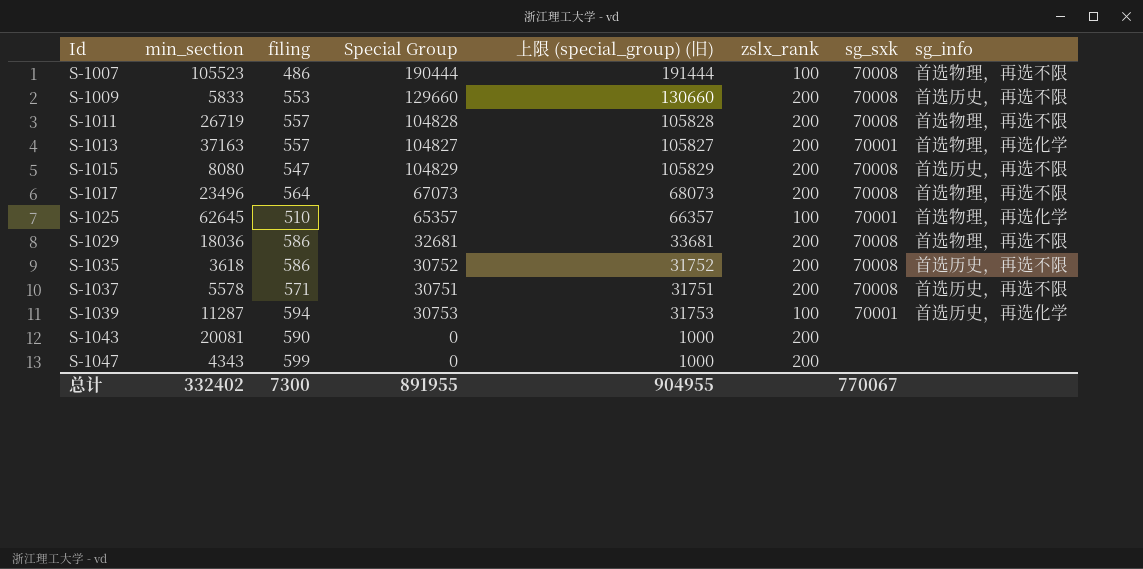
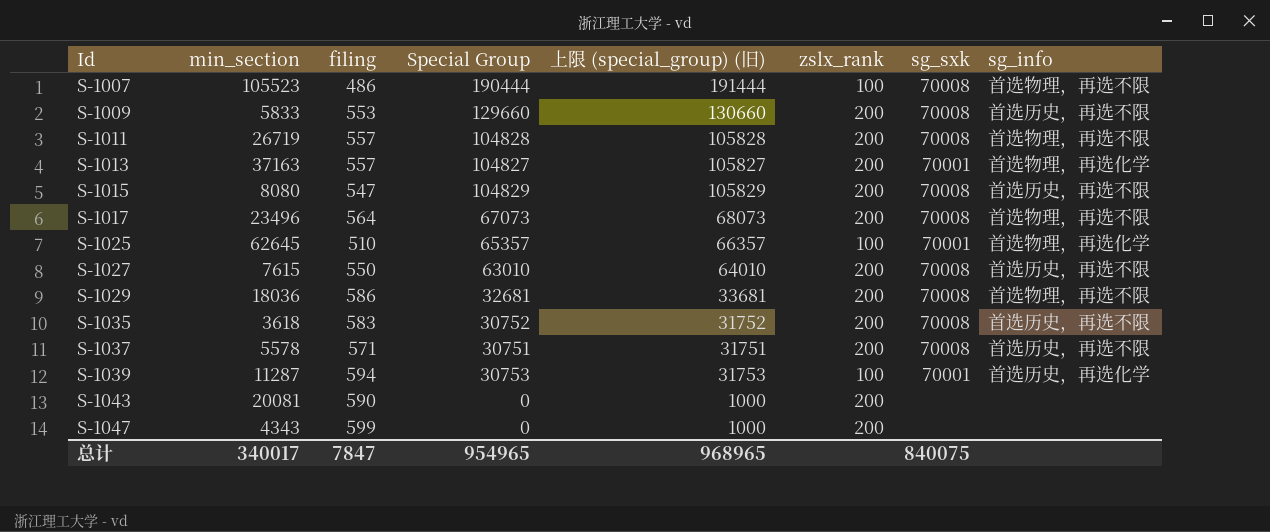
row S-1027: none -> 7615 | 550 | 63010 | 64010 | 200 | 70008 | 首选历史，再选不限
S-1035 | filing: 586 -> 583
总计 | min_section: 332402 -> 340017
总计 | filing: 7300 -> 7847
总计 | Special Group: 891955 -> 954965
总计 | 上限 (special_group) (旧): 904955 -> 968965
总计 | sg_sxk: 770067 -> 840075

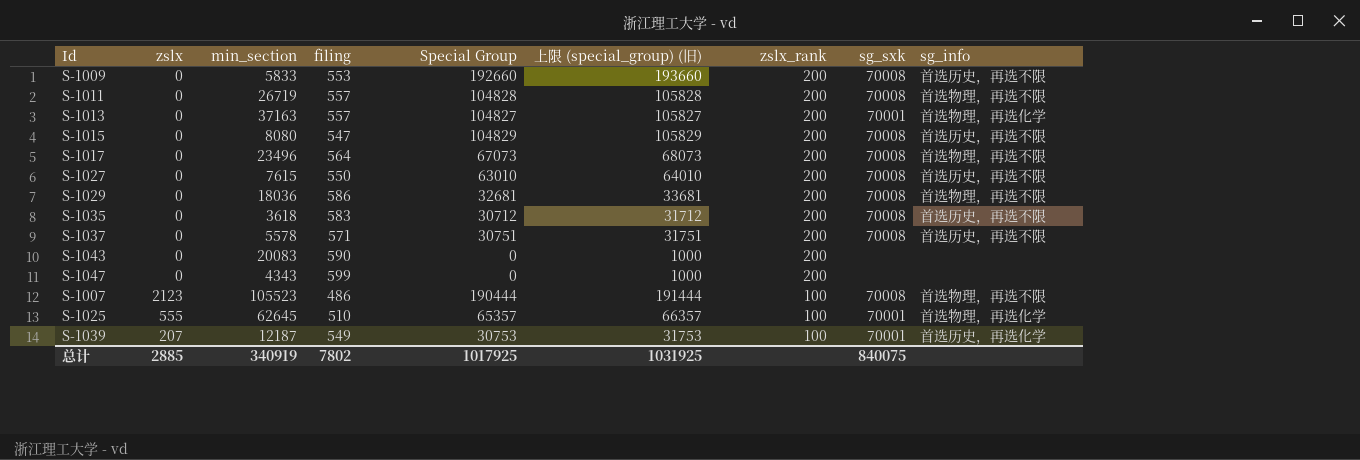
row order: Id ascending -> zslx_rank descending
column zslx | position: none -> 2
S-1009 | Special Group: 129660 -> 192660
S-1009 | 上限 (special_group) (旧): 130660 -> 193660
S-1035 | Special Group: 30752 -> 30712
S-1035 | 上限 (special_group) (旧): 31752 -> 31712
S-1043 | min_section: 20081 -> 20083
S-1039 | min_section: 11287 -> 12187
S-1039 | filing: 594 -> 549
总计 | min_section: 340017 -> 340919
总计 | filing: 7847 -> 7802
总计 | Special Group: 954965 -> 1017925
总计 | 上限 (special_group) (旧): 968965 -> 1031925

